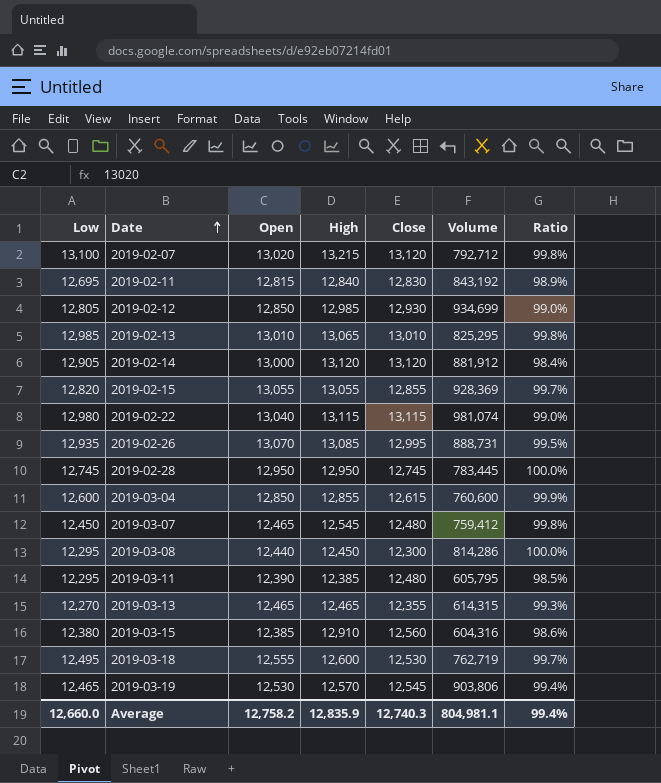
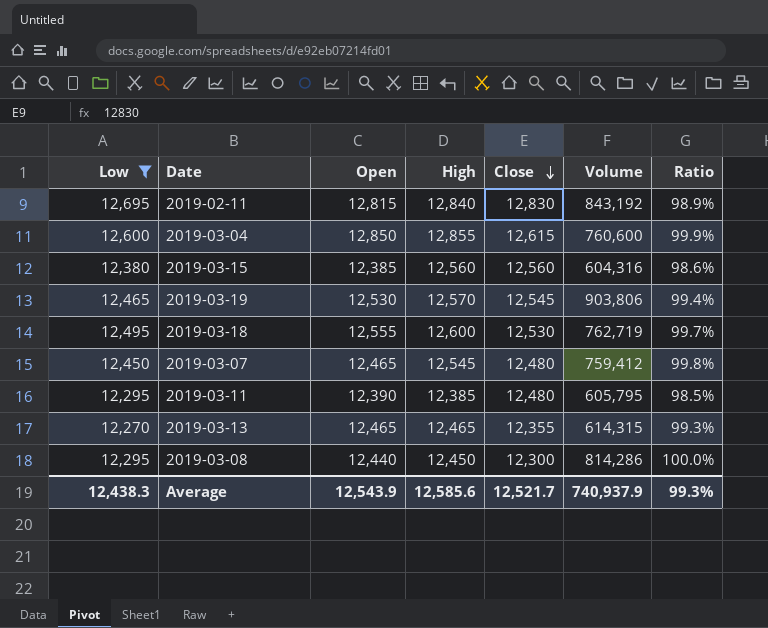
filter: none -> Low <= 12,695
row order: Date ascending -> Close descending
2019-03-15 | High: 12,910 -> 12,560
Average | Low: 12,660.0 -> 12,438.3
Average | Open: 12,758.2 -> 12,543.9
Average | High: 12,835.9 -> 12,585.6
Average | Close: 12,740.3 -> 12,521.7
Average | Volume: 804,981.1 -> 740,937.9
Average | Ratio: 99.4% -> 99.3%

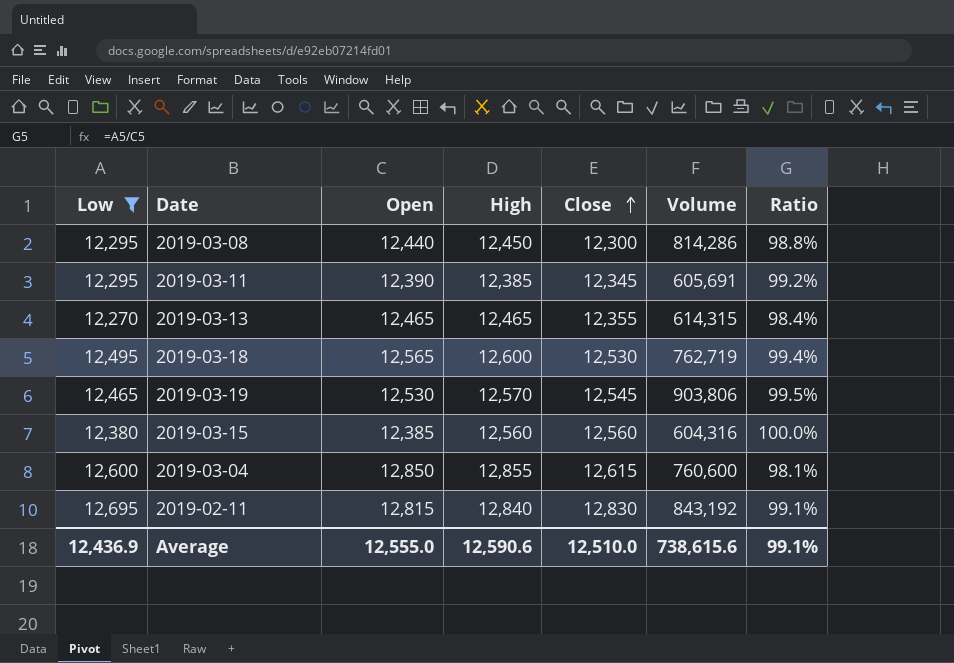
row order: Close descending -> Close ascending
column Ratio | formula: [Low] / [Close] -> [Low] / [Open]
row 2019-03-07: 12,450 | 12,465 | 12,545 | 12,480 | 759,412 | 99.8% -> none
2019-03-11 | Close: 12,480 -> 12,345
2019-03-11 | Volume: 605,795 -> 605,691
2019-03-18 | Open: 12,555 -> 12,565
Average | Low: 12,438.3 -> 12,436.9
Average | Open: 12,543.9 -> 12,555.0
Average | High: 12,585.6 -> 12,590.6
Average | Close: 12,521.7 -> 12,510.0
Average | Volume: 740,937.9 -> 738,615.6
Average | Ratio: 99.3% -> 99.1%

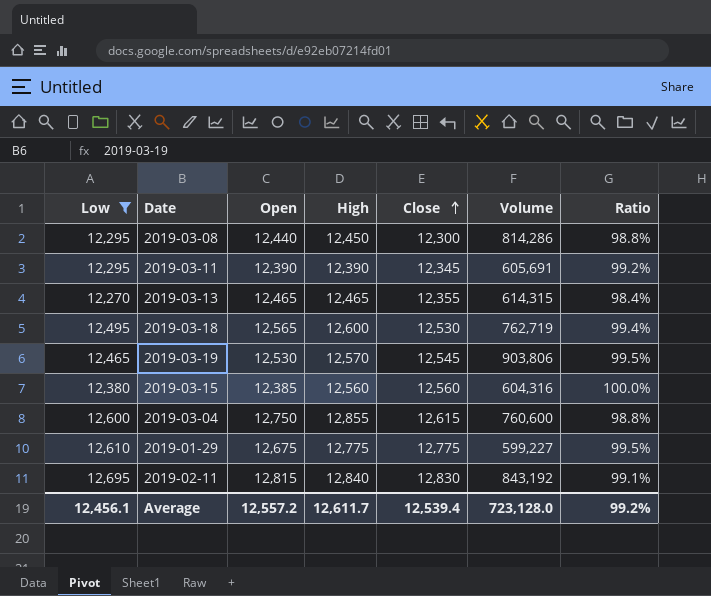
2019-03-11 | High: 12,385 -> 12,390
2019-03-04 | Open: 12,850 -> 12,750
2019-03-04 | Ratio: 98.1% -> 98.8%
row 2019-01-29: none -> 12,610 | 12,675 | 12,775 | 12,775 | 599,227 | 99.5%
Average | Low: 12,436.9 -> 12,456.1
Average | Open: 12,555.0 -> 12,557.2
Average | High: 12,590.6 -> 12,611.7
Average | Close: 12,510.0 -> 12,539.4
Average | Volume: 738,615.6 -> 723,128.0
Average | Ratio: 99.1% -> 99.2%

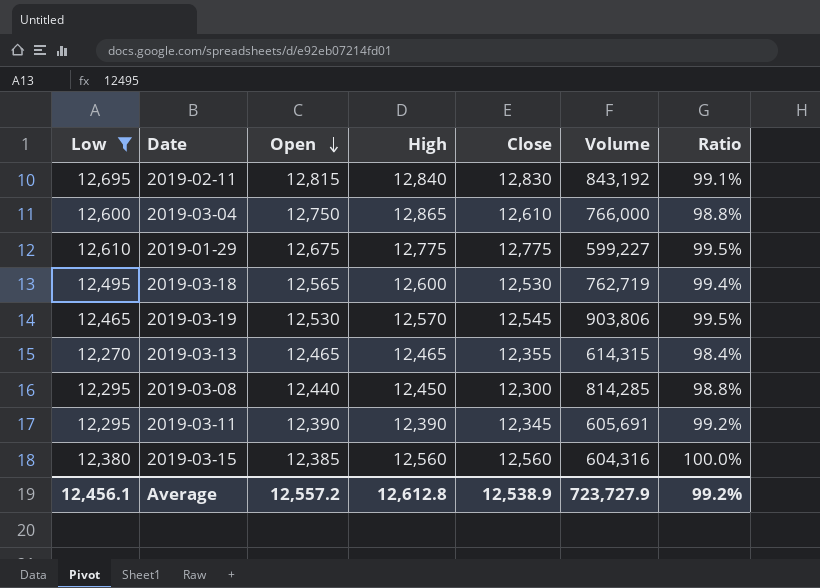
row order: Close ascending -> Open descending
2019-03-04 | High: 12,855 -> 12,865
2019-03-04 | Close: 12,615 -> 12,610
2019-03-04 | Volume: 760,600 -> 766,000
2019-03-08 | Volume: 814,286 -> 814,285
Average | High: 12,611.7 -> 12,612.8
Average | Close: 12,539.4 -> 12,538.9
Average | Volume: 723,128.0 -> 723,727.9

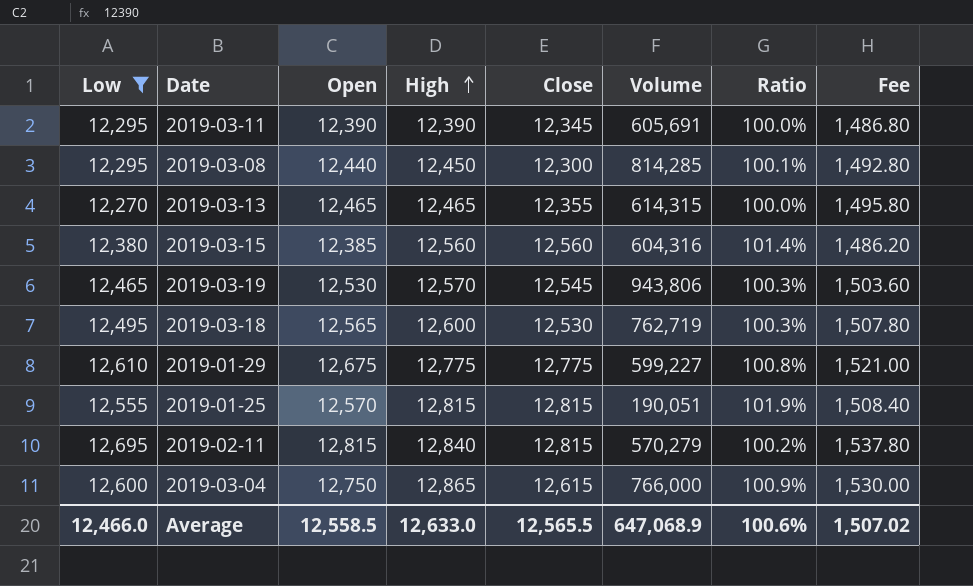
row order: Open descending -> High ascending
column Ratio | formula: [Low] / [Open] -> [High] / [Open]
column Fee | formula: none -> [Open] * 0.12
2019-03-19 | Volume: 903,806 -> 943,806
row 2019-01-25: none -> 12,555 | 12,570 | 12,815 | 12,815 | 190,051 | 101.9% | 1,508.40
2019-02-11 | Close: 12,830 -> 12,815
2019-02-11 | Volume: 843,192 -> 570,279
2019-03-04 | Close: 12,610 -> 12,615
Average | Low: 12,456.1 -> 12,466.0
Average | Open: 12,557.2 -> 12,558.5
Average | High: 12,612.8 -> 12,633.0
Average | Close: 12,538.9 -> 12,565.5
Average | Volume: 723,727.9 -> 647,068.9
Average | Ratio: 99.2% -> 100.6%

